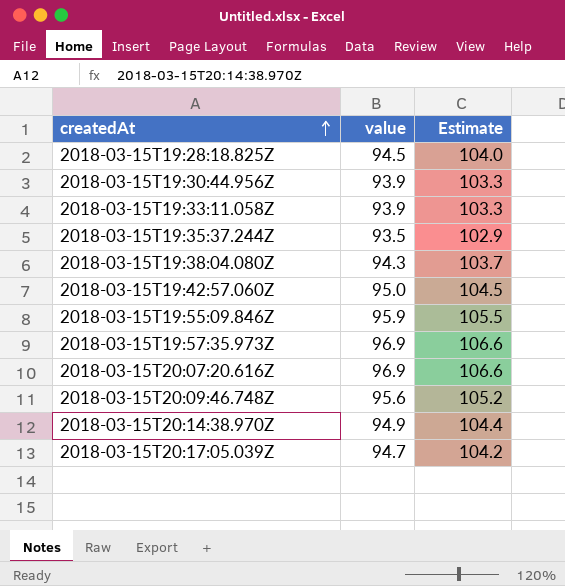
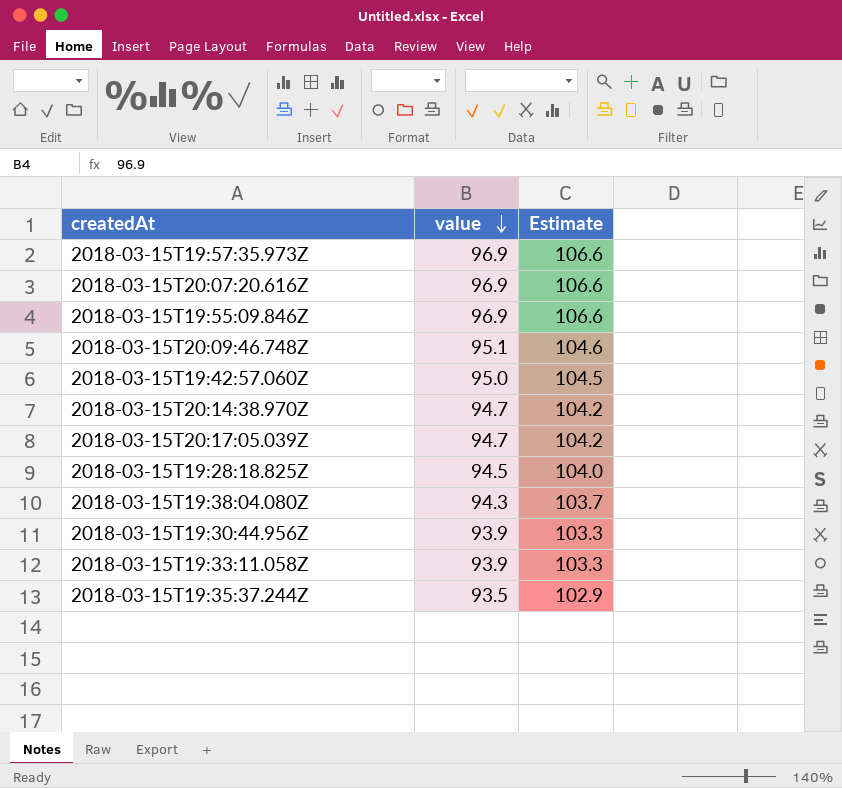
row order: createdAt ascending -> value descending
2018-03-15T19:55:09.846Z | value: 95.9 -> 96.9
2018-03-15T19:55:09.846Z | Estimate: 105.5 -> 106.6
2018-03-15T20:09:46.748Z | value: 95.6 -> 95.1
2018-03-15T20:09:46.748Z | Estimate: 105.2 -> 104.6
2018-03-15T20:14:38.970Z | value: 94.9 -> 94.7
2018-03-15T20:14:38.970Z | Estimate: 104.4 -> 104.2

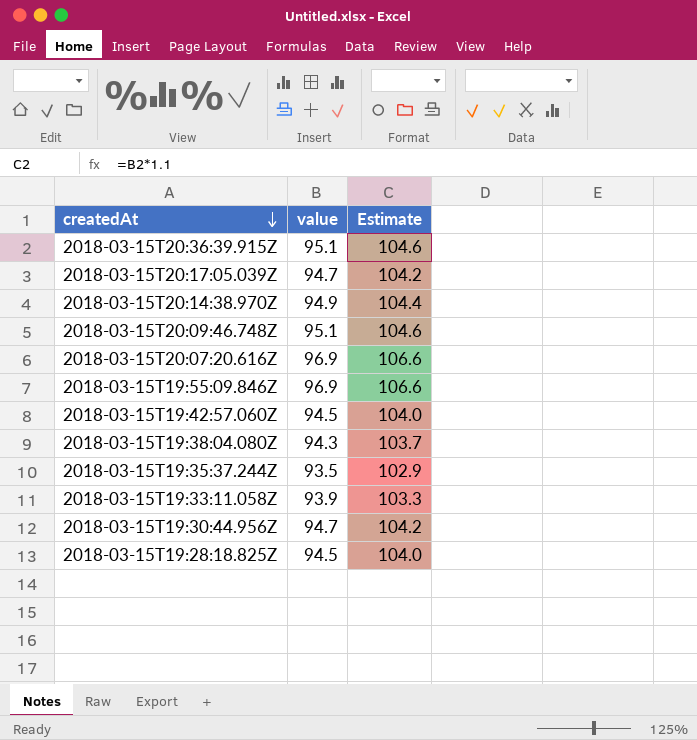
row order: value descending -> createdAt descending
row 2018-03-15T19:57:35.973Z: 96.9 | 106.6 -> none
row 2018-03-15T20:36:39.915Z: none -> 95.1 | 104.6
2018-03-15T20:14:38.970Z | value: 94.7 -> 94.9
2018-03-15T20:14:38.970Z | Estimate: 104.2 -> 104.4
2018-03-15T19:42:57.060Z | value: 95.0 -> 94.5
2018-03-15T19:42:57.060Z | Estimate: 104.5 -> 104.0
2018-03-15T19:30:44.956Z | value: 93.9 -> 94.7
2018-03-15T19:30:44.956Z | Estimate: 103.3 -> 104.2

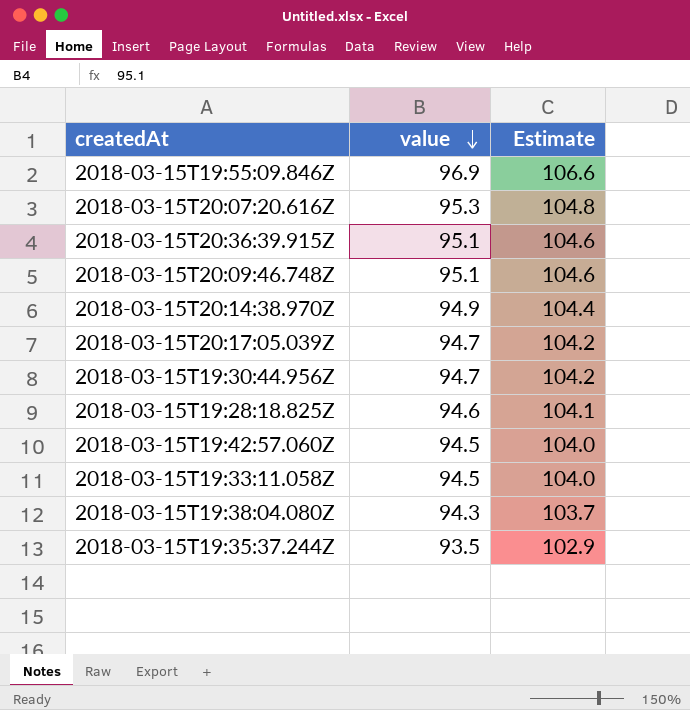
row order: createdAt descending -> value descending
2018-03-15T20:07:20.616Z | value: 96.9 -> 95.3
2018-03-15T20:07:20.616Z | Estimate: 106.6 -> 104.8
2018-03-15T19:28:18.825Z | value: 94.5 -> 94.6
2018-03-15T19:28:18.825Z | Estimate: 104.0 -> 104.1
2018-03-15T19:33:11.058Z | value: 93.9 -> 94.5
2018-03-15T19:33:11.058Z | Estimate: 103.3 -> 104.0

